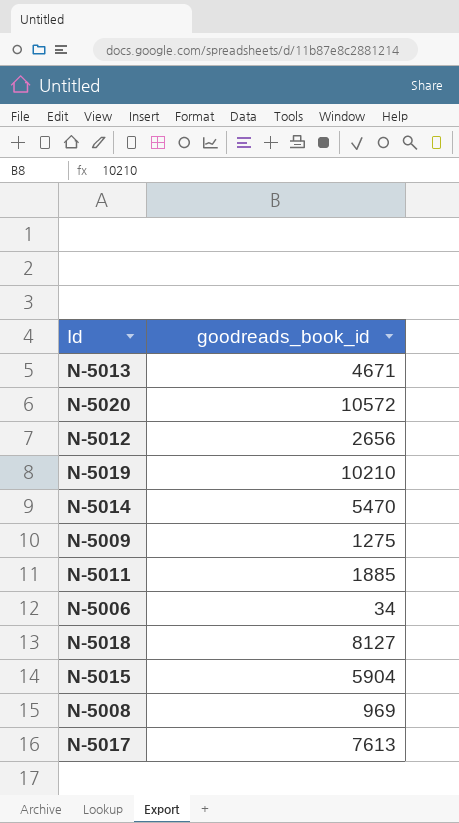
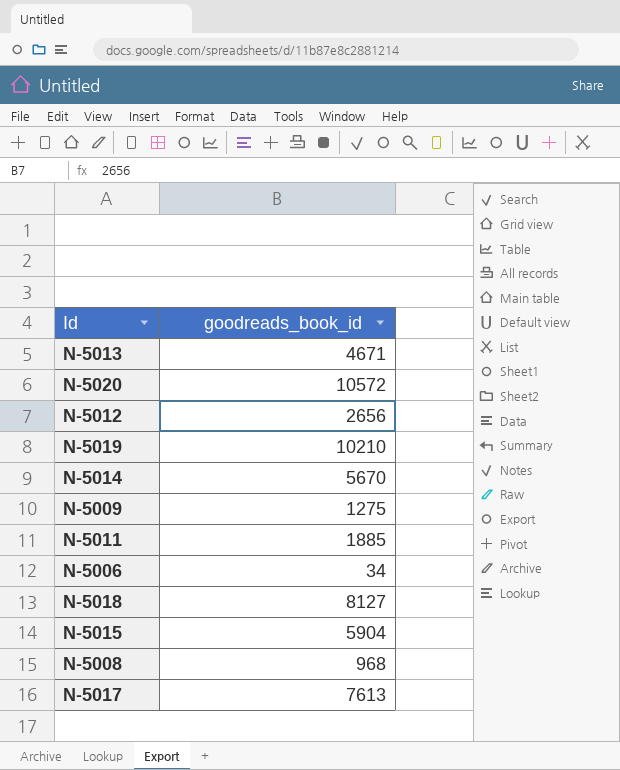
N-5014 | goodreads_book_id: 5470 -> 5670
N-5008 | goodreads_book_id: 969 -> 968

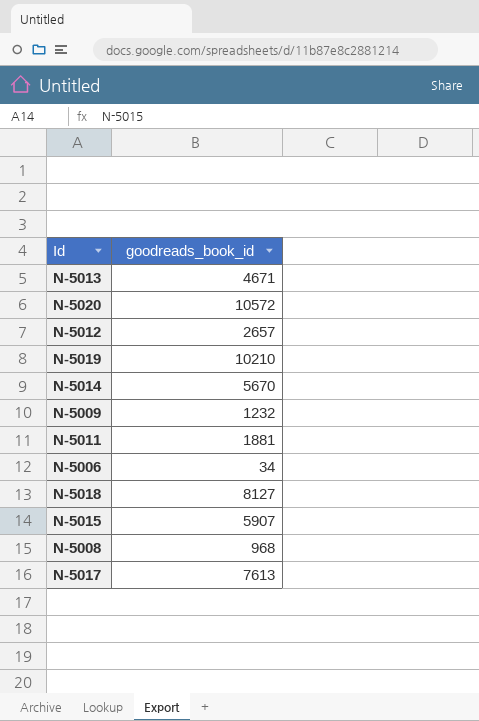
N-5012 | goodreads_book_id: 2656 -> 2657
N-5009 | goodreads_book_id: 1275 -> 1232
N-5011 | goodreads_book_id: 1885 -> 1881
N-5015 | goodreads_book_id: 5904 -> 5907

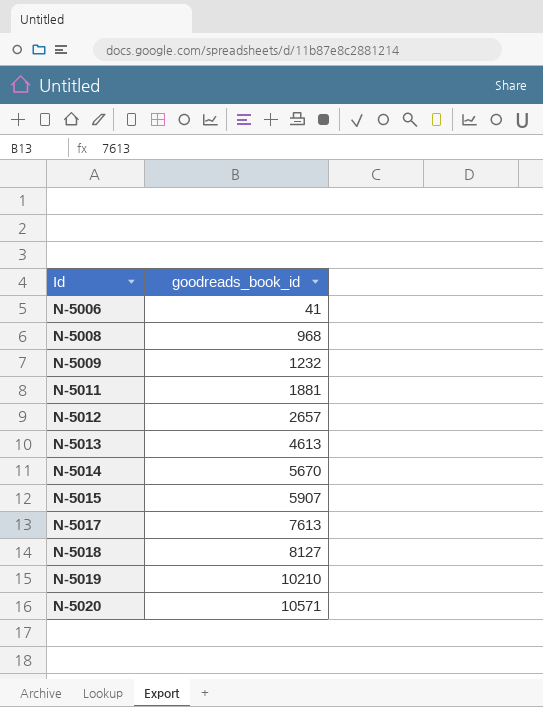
row order: none -> Id ascending
N-5006 | goodreads_book_id: 34 -> 41
N-5013 | goodreads_book_id: 4671 -> 4613
N-5020 | goodreads_book_id: 10572 -> 10571

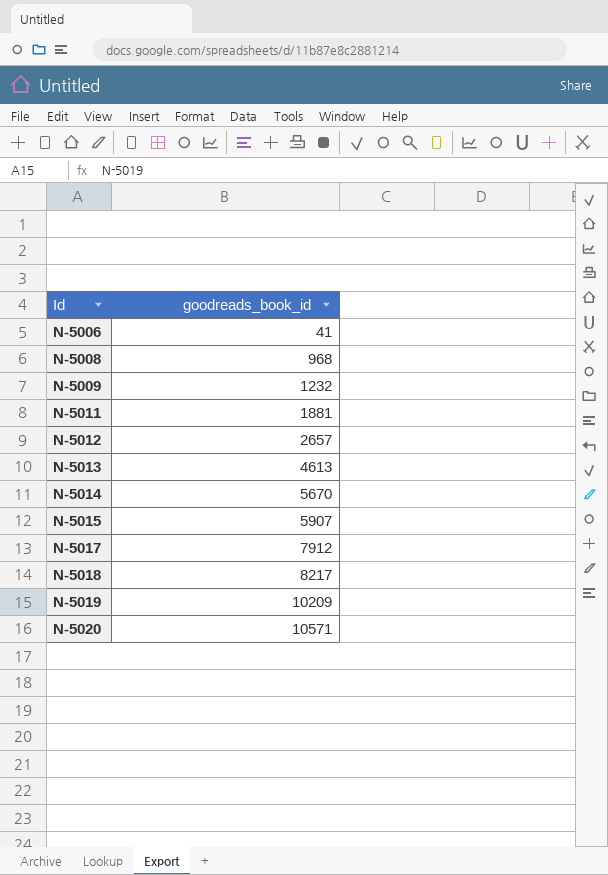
N-5017 | goodreads_book_id: 7613 -> 7912
N-5018 | goodreads_book_id: 8127 -> 8217
N-5019 | goodreads_book_id: 10210 -> 10209

